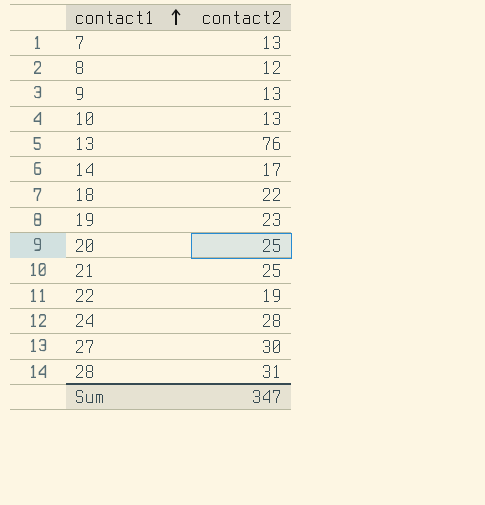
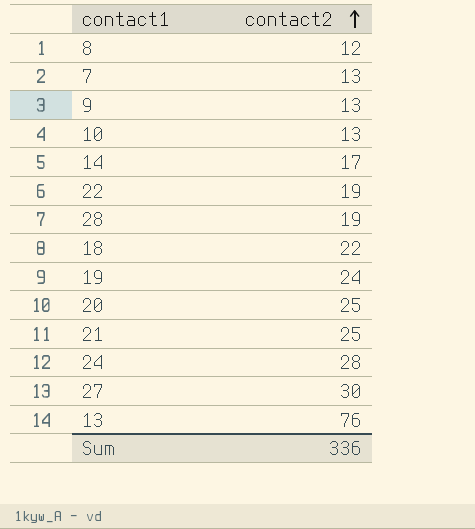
row order: contact1 ascending -> contact2 ascending
28 | contact2: 31 -> 19
19 | contact2: 23 -> 24
Sum | contact2: 347 -> 336

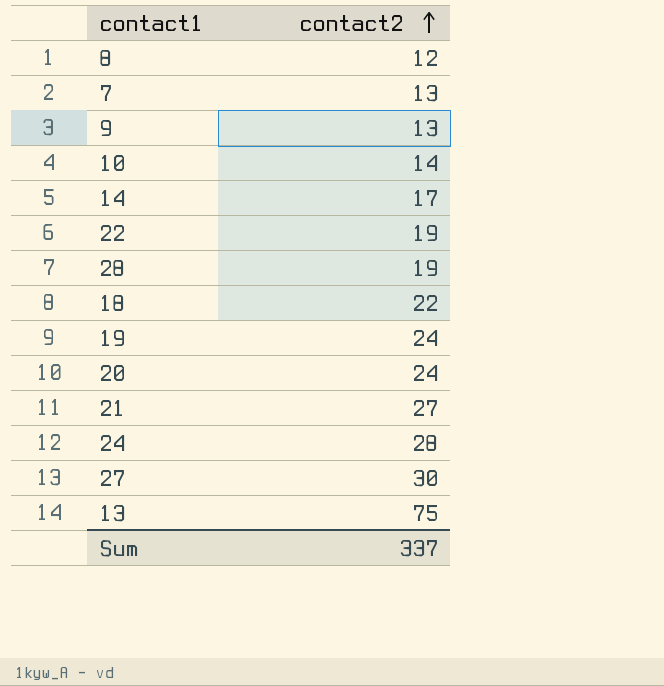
10 | contact2: 13 -> 14
20 | contact2: 25 -> 24
21 | contact2: 25 -> 27
13 | contact2: 76 -> 75
Sum | contact2: 336 -> 337

